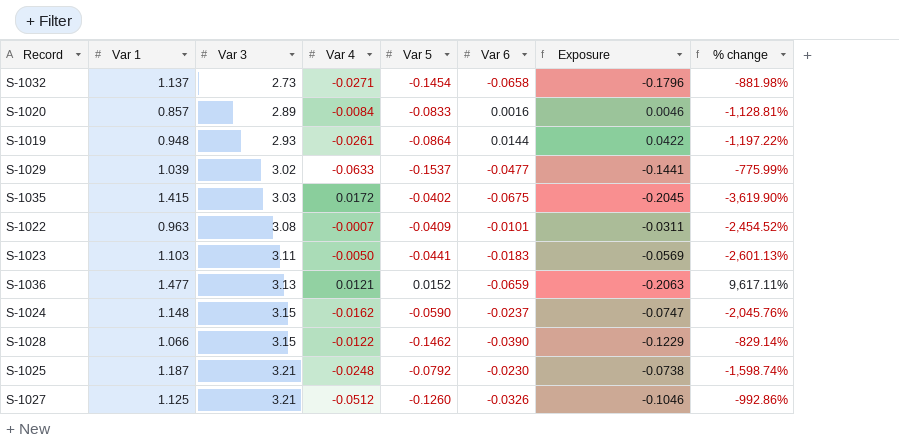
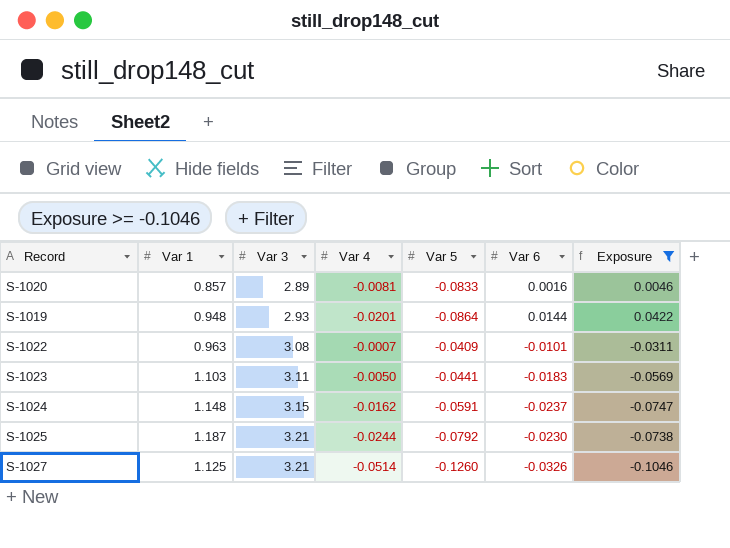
filter: none -> Exposure >= -0.1046
column % change | formula: ([Var 1] - [Var 5]) / [Var 5] -> none
S-1020 | Var 4: -0.0084 -> -0.0081
S-1019 | Var 4: -0.0261 -> -0.0201
S-1024 | Var 5: -0.0590 -> -0.0591
S-1025 | Var 4: -0.0248 -> -0.0244
S-1027 | Var 4: -0.0512 -> -0.0514

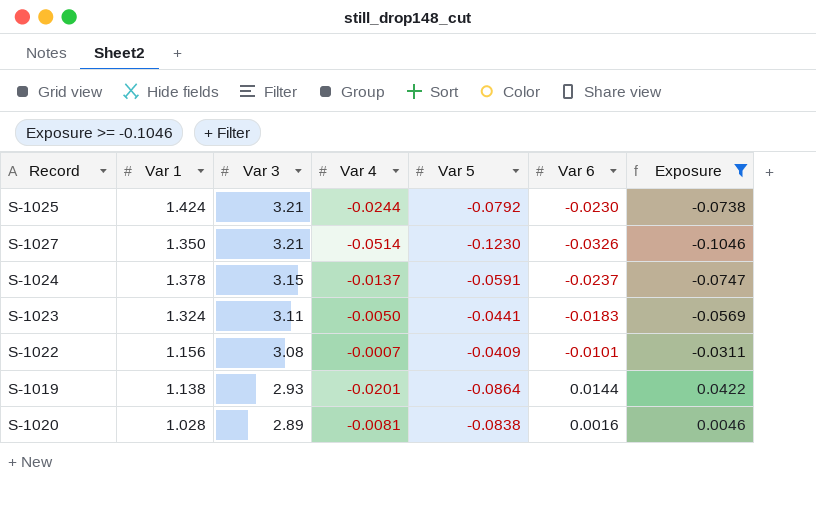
row order: Var 3 ascending -> Var 3 descending
S-1025 | Var 1: 1.187 -> 1.424
S-1027 | Var 1: 1.125 -> 1.350
S-1027 | Var 5: -0.1260 -> -0.1230
S-1024 | Var 1: 1.148 -> 1.378
S-1024 | Var 4: -0.0162 -> -0.0137
S-1023 | Var 1: 1.103 -> 1.324
S-1022 | Var 1: 0.963 -> 1.156
S-1019 | Var 1: 0.948 -> 1.138
S-1020 | Var 1: 0.857 -> 1.028
S-1020 | Var 5: -0.0833 -> -0.0838

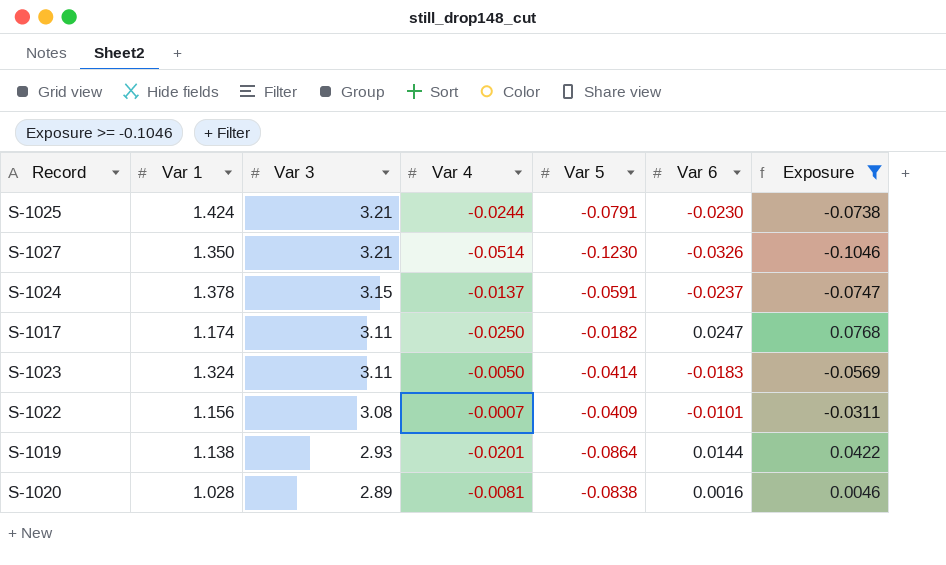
S-1025 | Var 5: -0.0792 -> -0.0791
row S-1017: none -> 1.174 | 3.11 | -0.0250 | -0.0182 | 0.0247 | 0.0768
S-1023 | Var 5: -0.0441 -> -0.0414

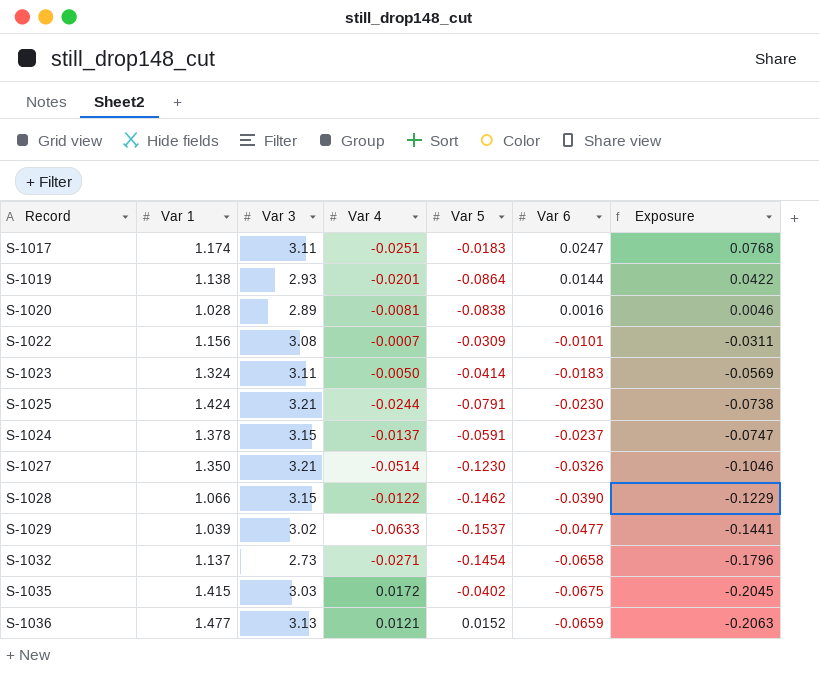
filter: Exposure >= -0.1046 -> none
row order: Var 3 descending -> Exposure descending
S-1017 | Var 4: -0.0250 -> -0.0251
S-1017 | Var 5: -0.0182 -> -0.0183
S-1022 | Var 5: -0.0409 -> -0.0309

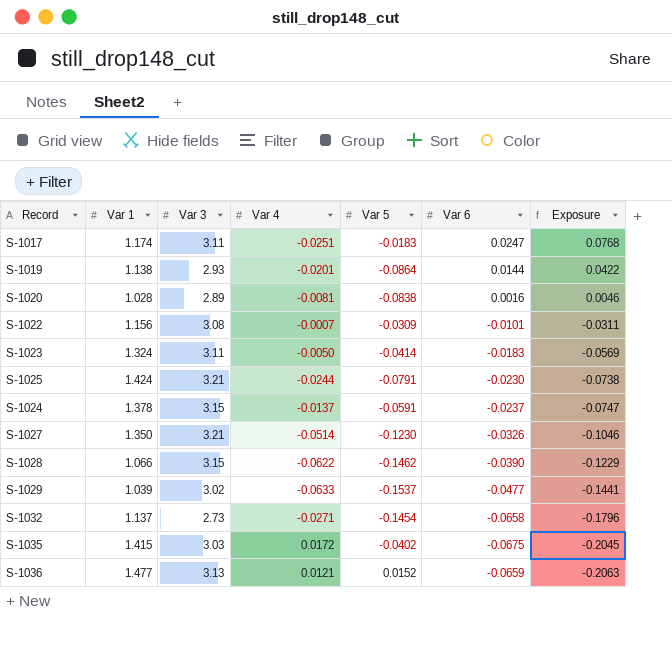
S-1028 | Var 4: -0.0122 -> -0.0622

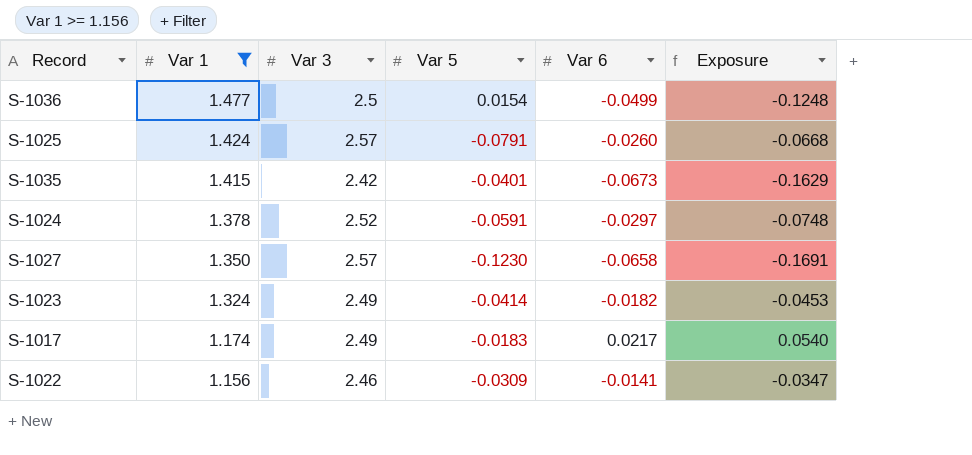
filter: none -> Var 1 >= 1.156
row order: Exposure descending -> Var 1 descending
column Var 4 | position: 4 -> none
S-1036 | Var 3: 3.13 -> 2.5
S-1036 | Var 5: 0.0152 -> 0.0154
S-1036 | Var 6: -0.0659 -> -0.0499
S-1036 | Exposure: -0.2063 -> -0.1248
S-1025 | Var 3: 3.21 -> 2.57
S-1025 | Var 6: -0.0230 -> -0.0260
S-1025 | Exposure: -0.0738 -> -0.0668
S-1035 | Var 3: 3.03 -> 2.42
S-1035 | Var 5: -0.0402 -> -0.0401
S-1035 | Var 6: -0.0675 -> -0.0673
S-1035 | Exposure: -0.2045 -> -0.1629
S-1024 | Var 3: 3.15 -> 2.52
S-1024 | Var 6: -0.0237 -> -0.0297
S-1024 | Exposure: -0.0747 -> -0.0748
S-1027 | Var 3: 3.21 -> 2.57
S-1027 | Var 6: -0.0326 -> -0.0658
S-1027 | Exposure: -0.1046 -> -0.1691
S-1023 | Var 3: 3.11 -> 2.49
S-1023 | Var 6: -0.0183 -> -0.0182
S-1023 | Exposure: -0.0569 -> -0.0453
S-1017 | Var 3: 3.11 -> 2.49
S-1017 | Var 6: 0.0247 -> 0.0217
S-1017 | Exposure: 0.0768 -> 0.0540
S-1022 | Var 3: 3.08 -> 2.46
S-1022 | Var 6: -0.0101 -> -0.0141
S-1022 | Exposure: -0.0311 -> -0.0347

